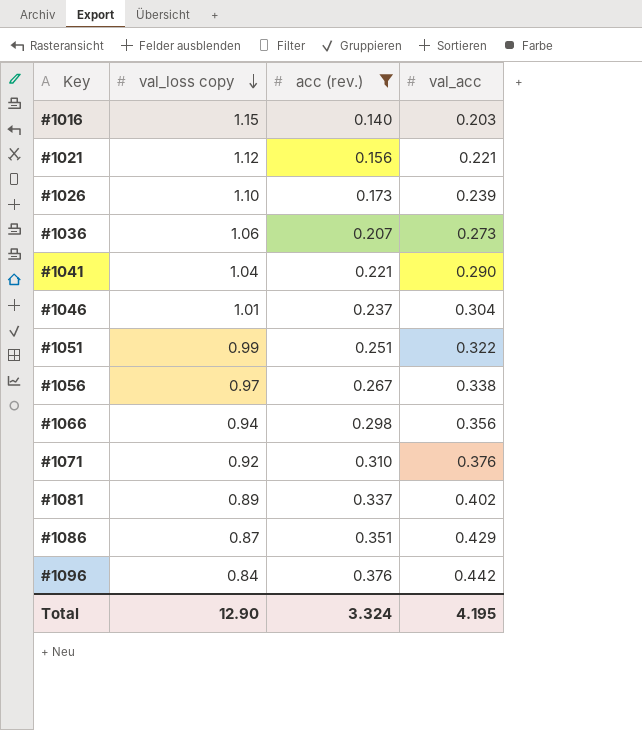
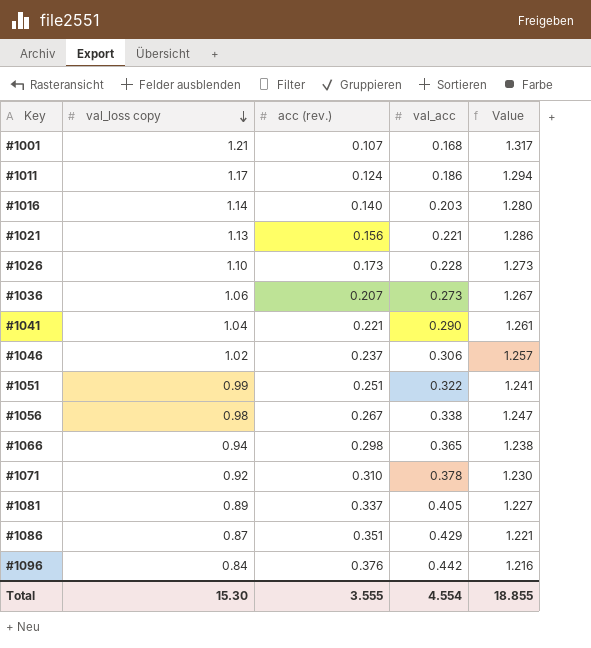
filter: acc (rev.) >= 0.140 -> none
column Value | formula: none -> [val_loss copy] + [acc (rev.)]
#1016 | val_loss copy: 1.15 -> 1.14
#1021 | val_loss copy: 1.12 -> 1.13
#1026 | val_acc: 0.239 -> 0.228
#1046 | val_loss copy: 1.01 -> 1.02
#1046 | val_acc: 0.304 -> 0.306
#1056 | val_loss copy: 0.97 -> 0.98
#1066 | val_acc: 0.356 -> 0.365
#1071 | val_acc: 0.376 -> 0.378
#1081 | val_acc: 0.402 -> 0.405
Total | val_loss copy: 12.90 -> 15.30
Total | acc (rev.): 3.324 -> 3.555
Total | val_acc: 4.195 -> 4.554

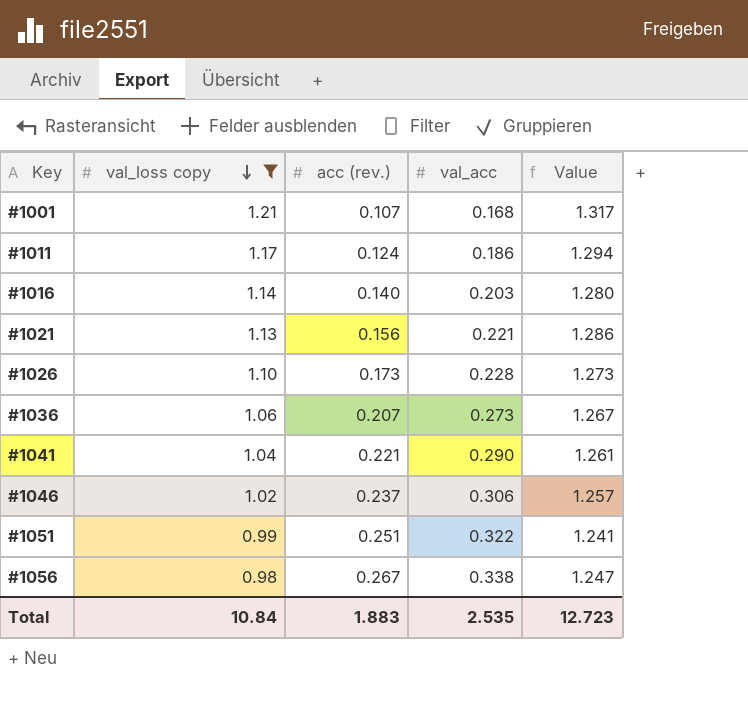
filter: none -> val_loss copy >= 0.98
Total | val_loss copy: 15.30 -> 10.84
Total | acc (rev.): 3.555 -> 1.883
Total | val_acc: 4.554 -> 2.535
Total | Value: 18.855 -> 12.723

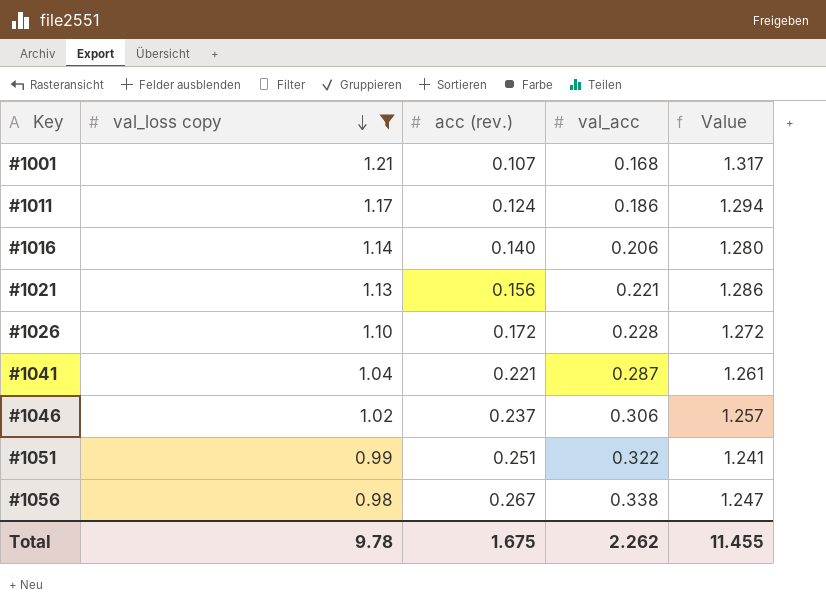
row #1036: 1.06 | 0.207 | 0.273 | 1.267 -> none
#1016 | val_acc: 0.203 -> 0.206
#1026 | acc (rev.): 0.173 -> 0.172
#1026 | Value: 1.273 -> 1.272
#1041 | val_acc: 0.290 -> 0.287
Total | val_loss copy: 10.84 -> 9.78
Total | acc (rev.): 1.883 -> 1.675
Total | val_acc: 2.535 -> 2.262
Total | Value: 12.723 -> 11.455

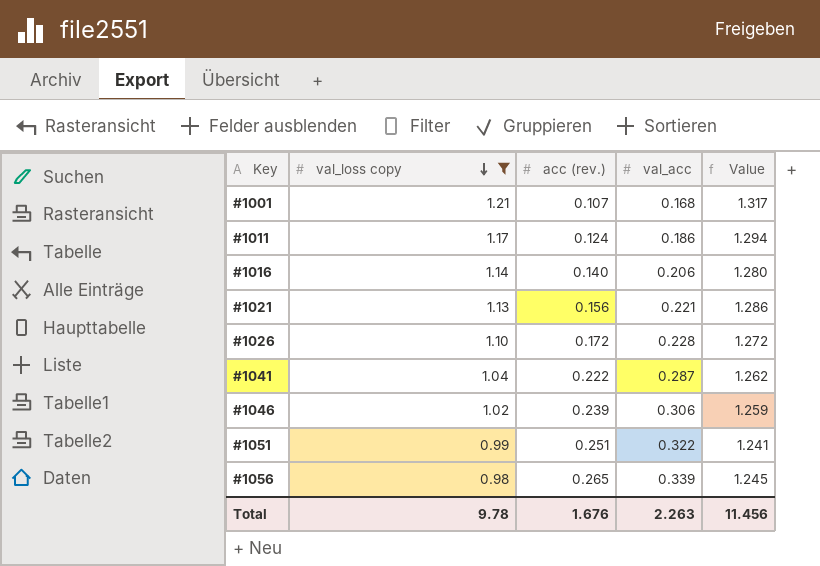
#1041 | acc (rev.): 0.221 -> 0.222
#1041 | Value: 1.261 -> 1.262
#1046 | acc (rev.): 0.237 -> 0.239
#1046 | Value: 1.257 -> 1.259
#1056 | acc (rev.): 0.267 -> 0.265
#1056 | val_acc: 0.338 -> 0.339
#1056 | Value: 1.247 -> 1.245
Total | acc (rev.): 1.675 -> 1.676
Total | val_acc: 2.262 -> 2.263
Total | Value: 11.455 -> 11.456

